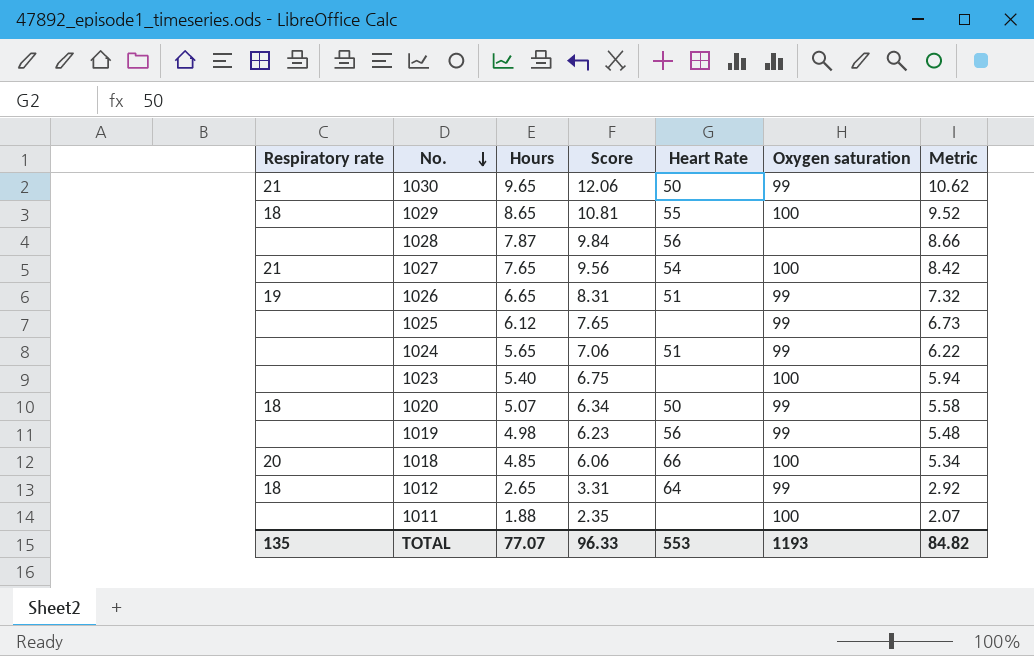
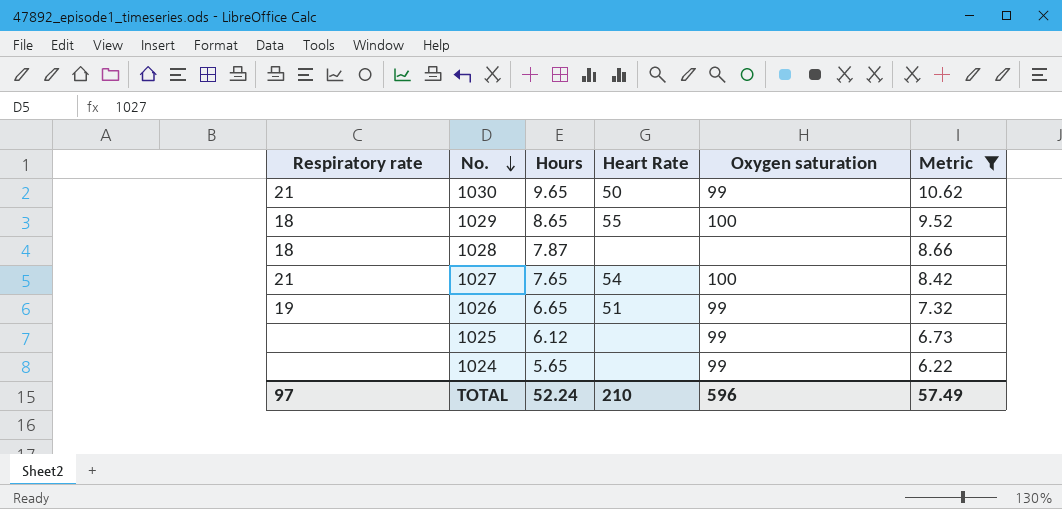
filter: none -> Metric >= 6.22
column Score | formula: [Hours] * 1.25 -> none
1028 | Respiratory rate: none -> 18
1028 | Heart Rate: 56 -> none
1024 | Heart Rate: 51 -> none
TOTAL | Respiratory rate: 135 -> 97
TOTAL | Hours: 77.07 -> 52.24
TOTAL | Heart Rate: 553 -> 210
TOTAL | Oxygen saturation: 1193 -> 596
TOTAL | Metric: 84.82 -> 57.49

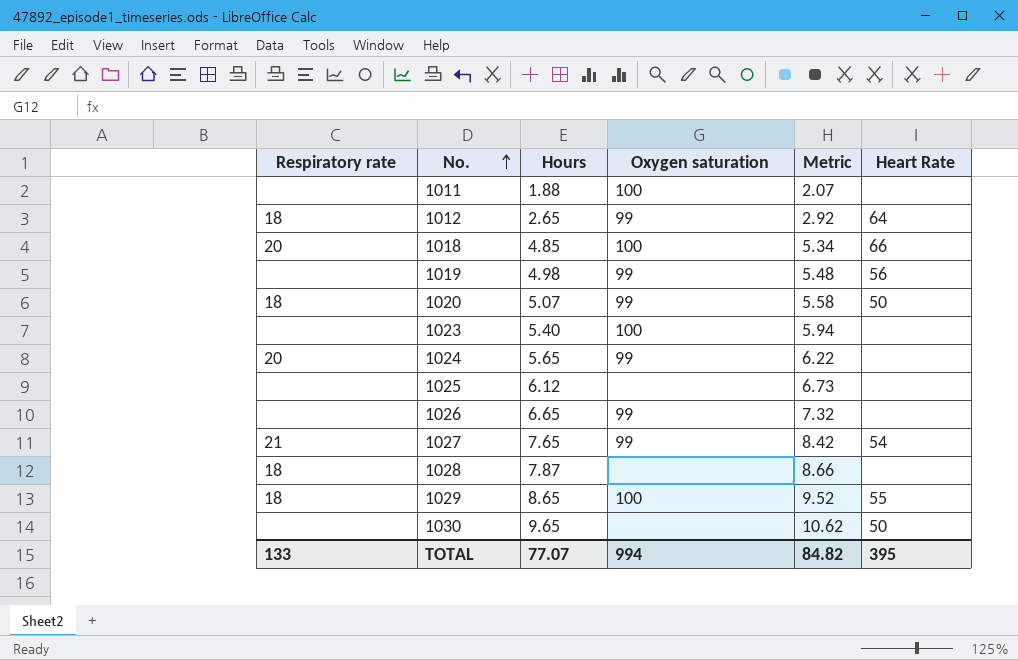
filter: Metric >= 6.22 -> none
row order: No. descending -> No. ascending
column Heart Rate | position: 4 -> 6
1024 | Respiratory rate: none -> 20
1025 | Oxygen saturation: 99 -> none
1026 | Respiratory rate: 19 -> none
1026 | Heart Rate: 51 -> none
1027 | Oxygen saturation: 100 -> 99
1030 | Respiratory rate: 21 -> none
1030 | Oxygen saturation: 99 -> none
TOTAL | Respiratory rate: 97 -> 133
TOTAL | Hours: 52.24 -> 77.07
TOTAL | Oxygen saturation: 596 -> 994
TOTAL | Metric: 57.49 -> 84.82
TOTAL | Heart Rate: 210 -> 395

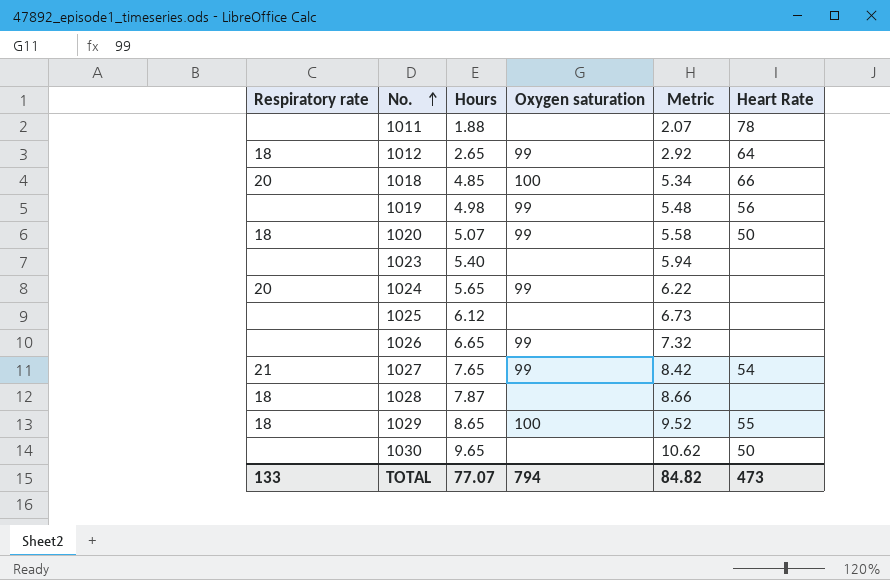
1011 | Oxygen saturation: 100 -> none
1011 | Heart Rate: none -> 78
1023 | Oxygen saturation: 100 -> none
TOTAL | Oxygen saturation: 994 -> 794
TOTAL | Heart Rate: 395 -> 473

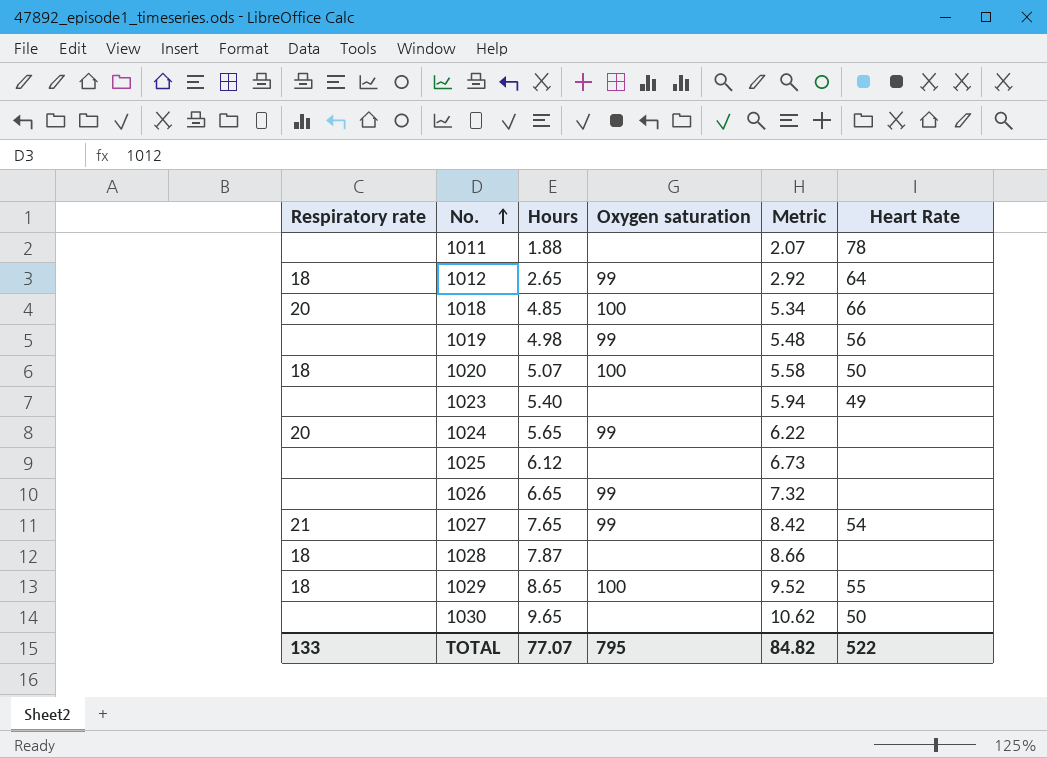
1020 | Oxygen saturation: 99 -> 100
1023 | Heart Rate: none -> 49
TOTAL | Oxygen saturation: 794 -> 795
TOTAL | Heart Rate: 473 -> 522

